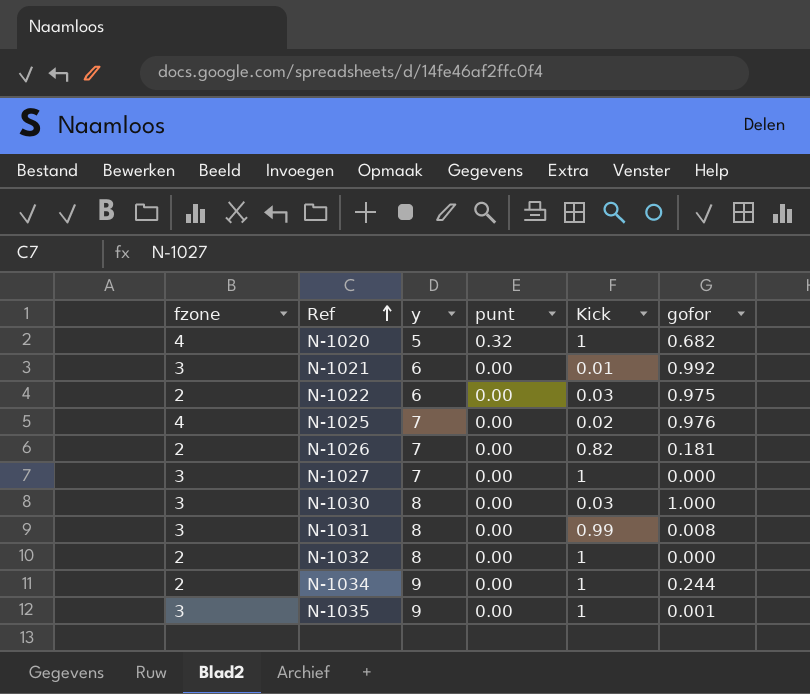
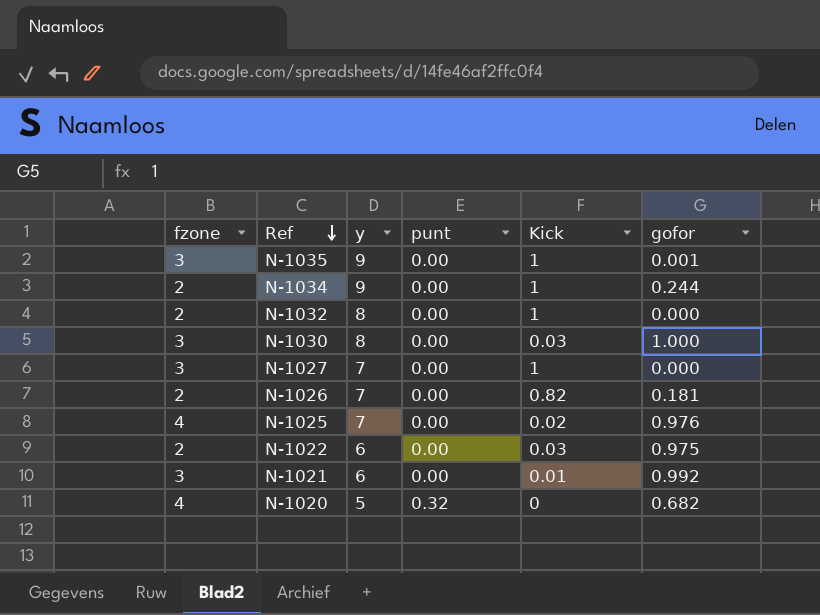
row order: Ref ascending -> Ref descending
row N-1031: 3 | 8 | 0.00 | 0.99 | 0.008 -> none
N-1020 | Kick: 1 -> 0

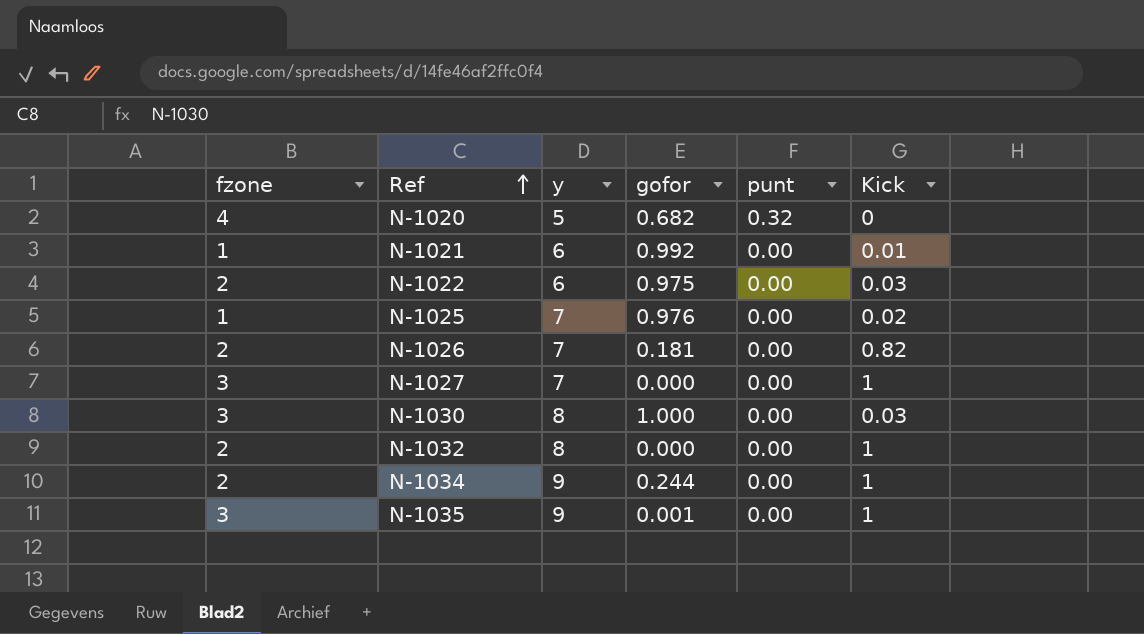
row order: Ref descending -> Ref ascending
column gofor | position: 6 -> 4
N-1021 | fzone: 3 -> 1
N-1025 | fzone: 4 -> 1

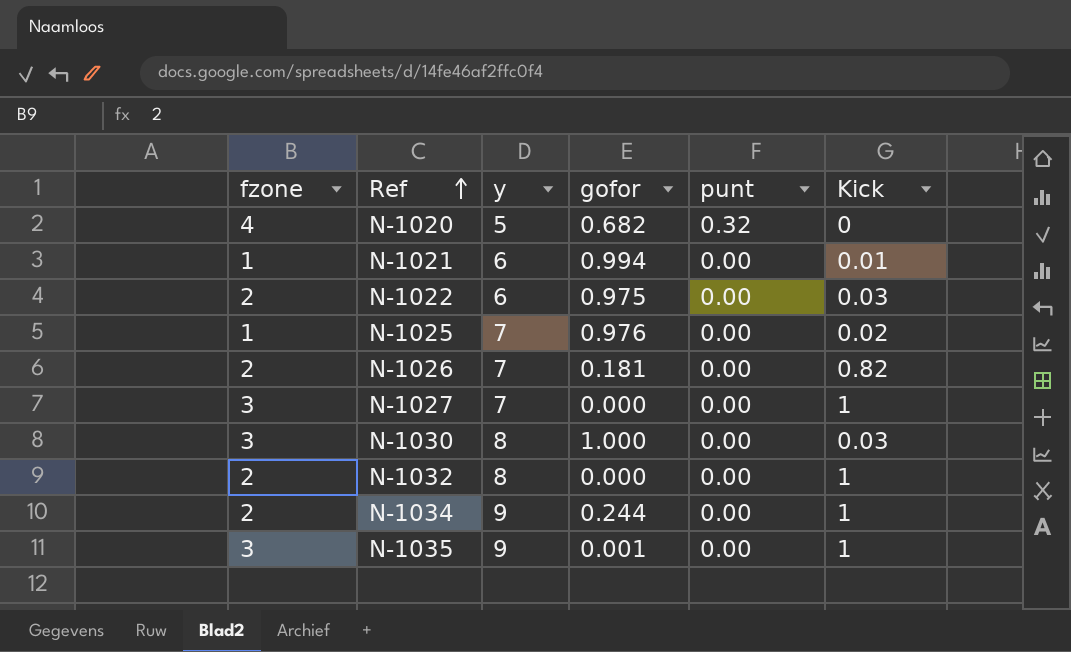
N-1021 | gofor: 0.992 -> 0.994

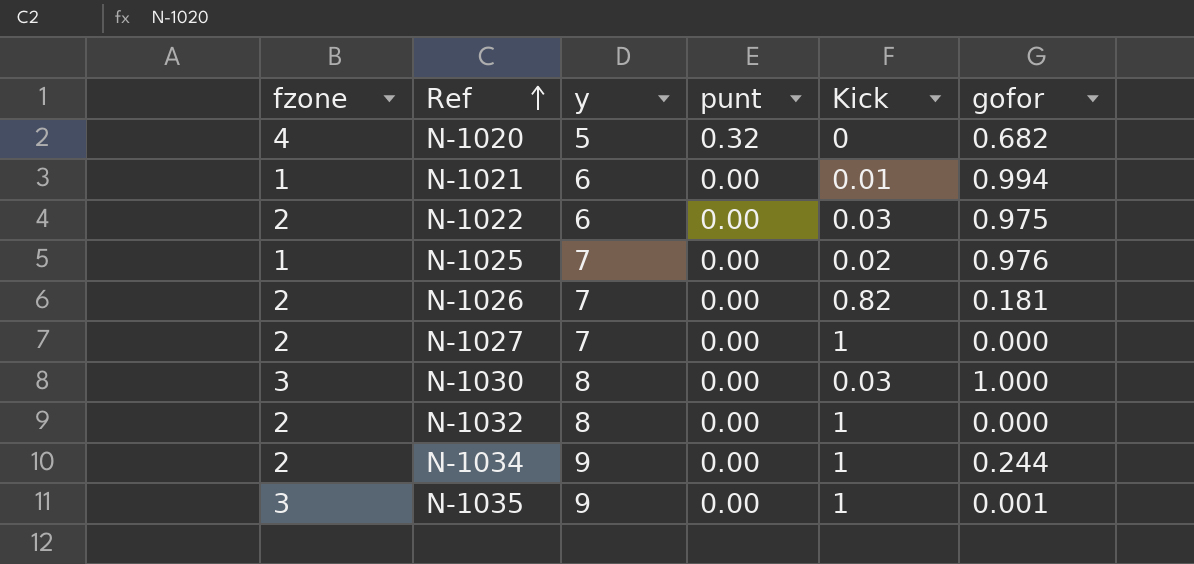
column gofor | position: 4 -> 6
N-1027 | fzone: 3 -> 2

